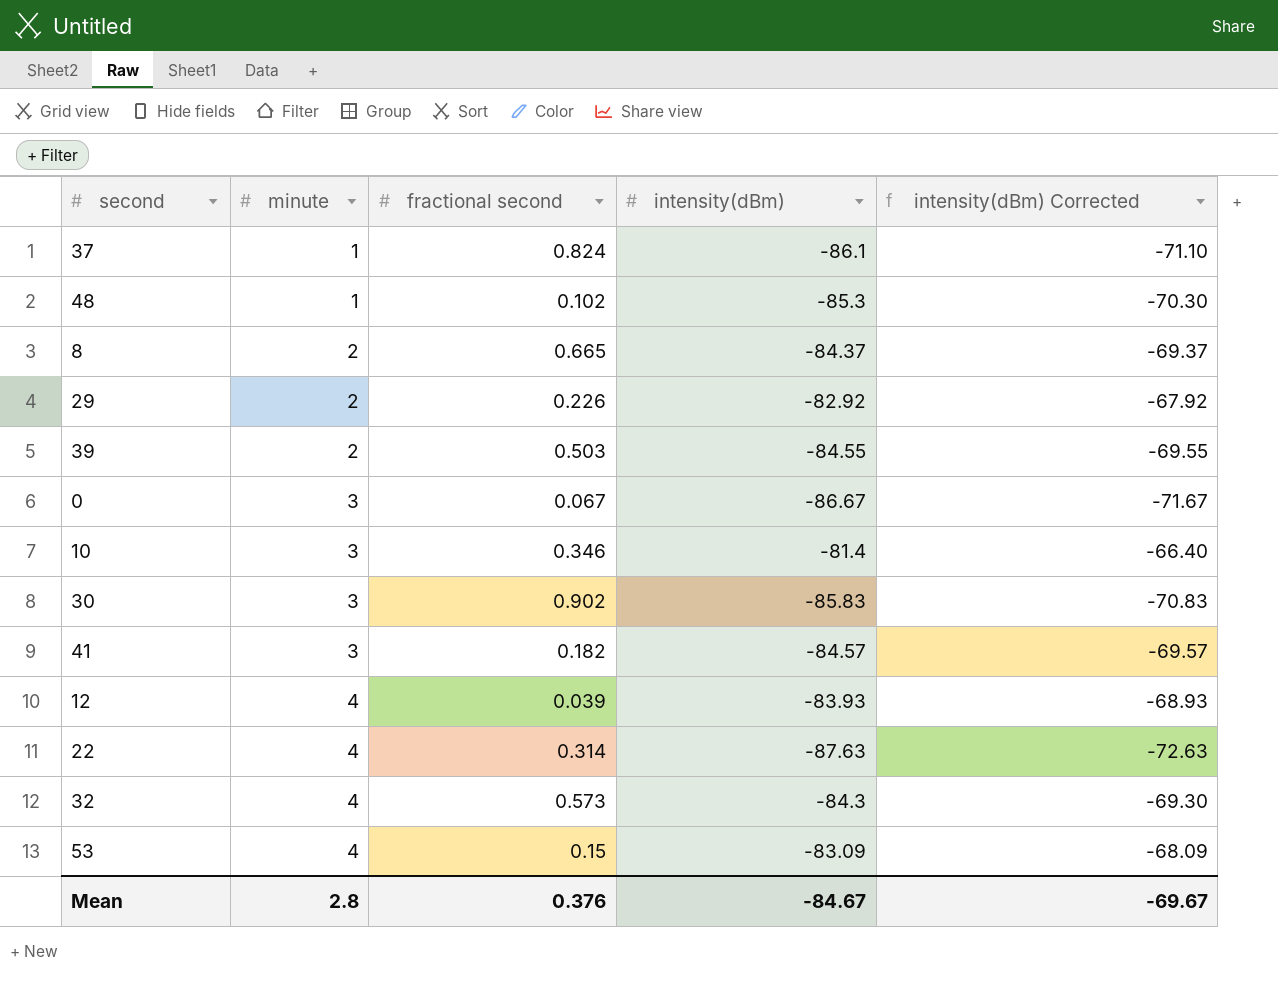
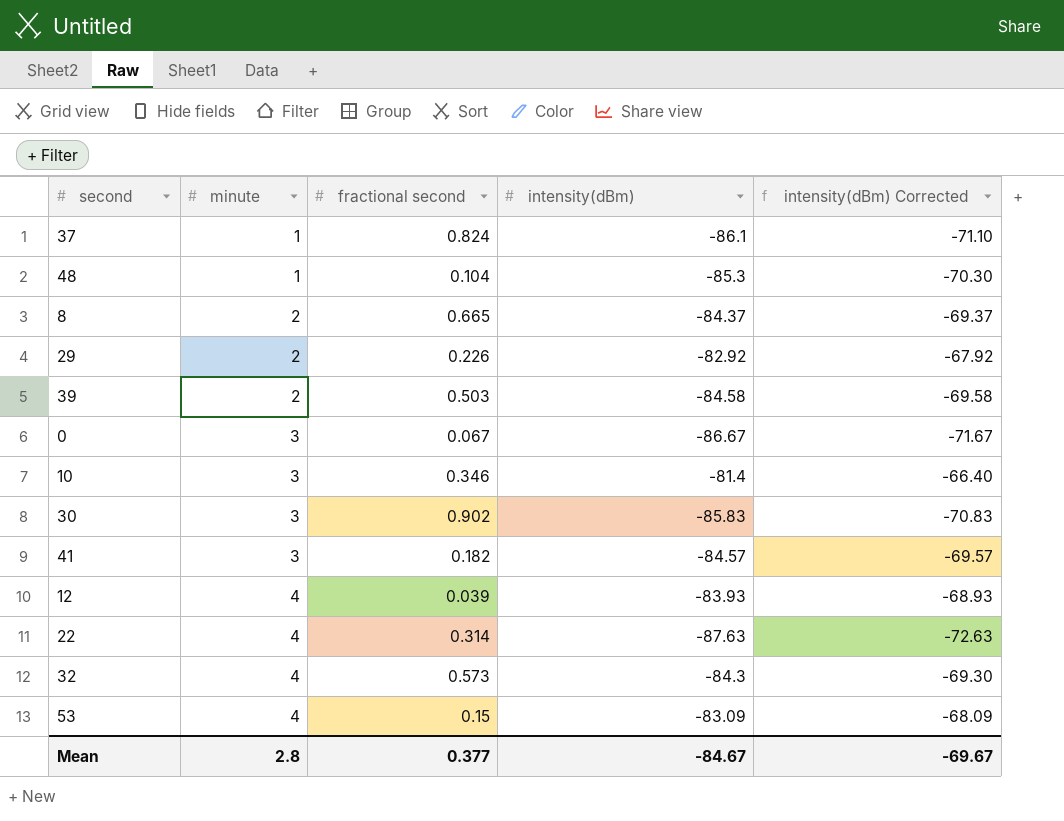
48 | fractional second: 0.102 -> 0.104
39 | intensity(dBm): -84.55 -> -84.58
39 | intensity(dBm) Corrected: -69.55 -> -69.58
Mean | fractional second: 0.376 -> 0.377

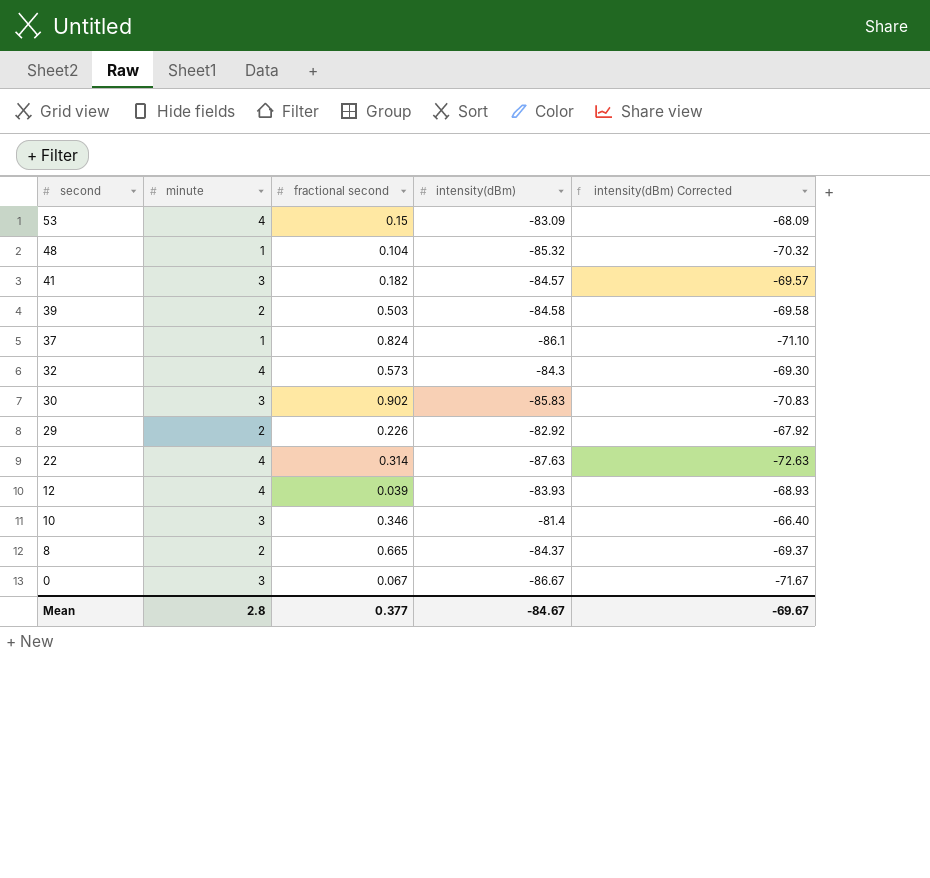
row order: minute ascending -> second descending
48 | intensity(dBm): -85.3 -> -85.32
48 | intensity(dBm) Corrected: -70.30 -> -70.32

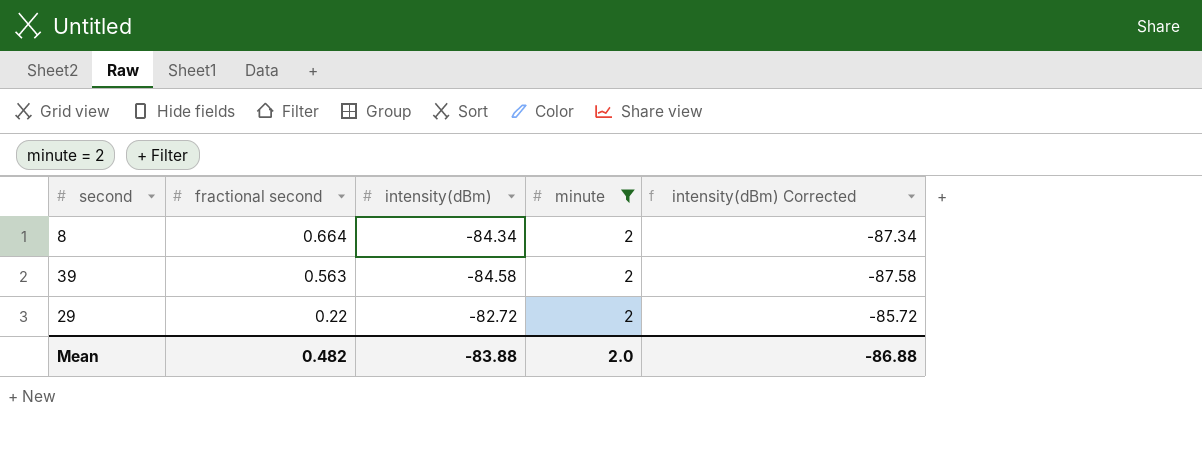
filter: none -> minute = 2
row order: second descending -> fractional second descending
column minute | position: 2 -> 4
column intensity(dBm) Corrected | formula: [intensity(dBm)] + 15 -> [intensity(dBm)] - 3
8 | fractional second: 0.665 -> 0.664
8 | intensity(dBm): -84.37 -> -84.34
39 | fractional second: 0.503 -> 0.563
29 | fractional second: 0.226 -> 0.22
29 | intensity(dBm): -82.92 -> -82.72
Mean | fractional second: 0.377 -> 0.482
Mean | intensity(dBm): -84.67 -> -83.88
Mean | minute: 2.8 -> 2.0
Mean | intensity(dBm) Corrected: -69.67 -> -86.88

